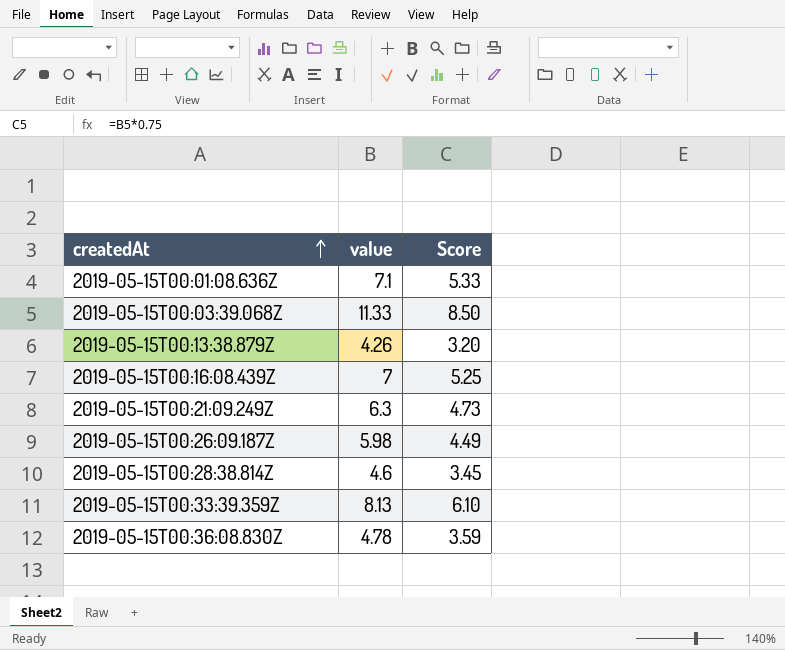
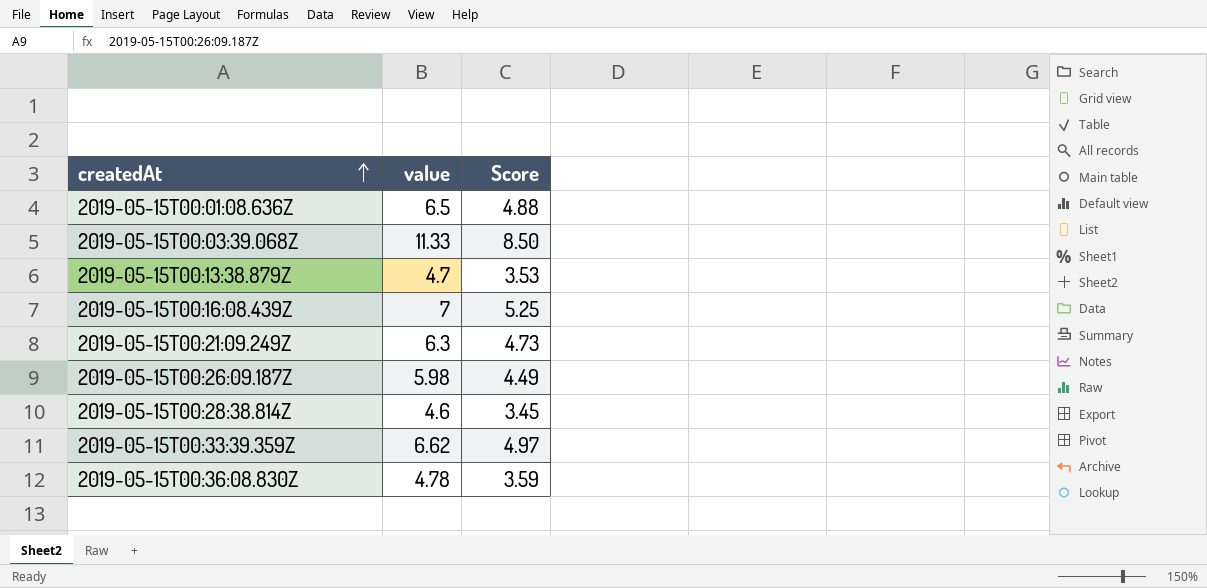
2019-05-15T00:01:08.636Z | value: 7.1 -> 6.5
2019-05-15T00:01:08.636Z | Score: 5.33 -> 4.88
2019-05-15T00:13:38.879Z | value: 4.26 -> 4.7
2019-05-15T00:13:38.879Z | Score: 3.20 -> 3.53
2019-05-15T00:33:39.359Z | value: 8.13 -> 6.62
2019-05-15T00:33:39.359Z | Score: 6.10 -> 4.97

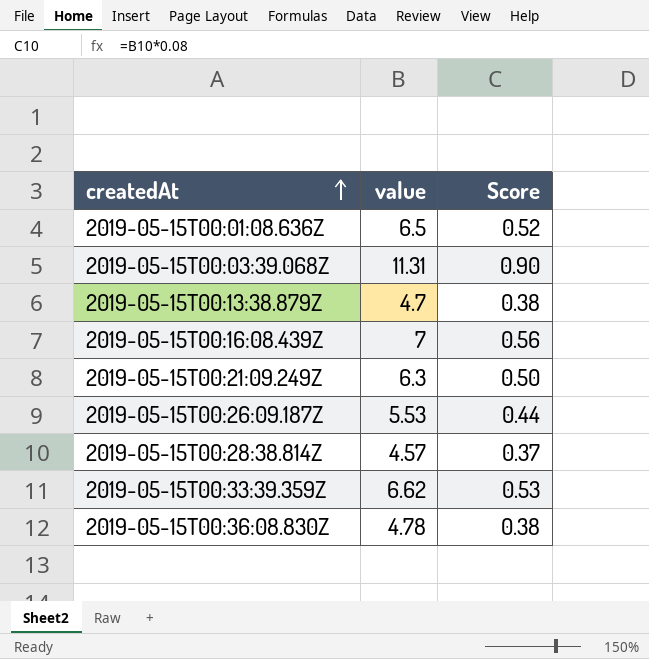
column Score | formula: [value] * 0.75 -> [value] * 0.08
2019-05-15T00:03:39.068Z | value: 11.33 -> 11.31
2019-05-15T00:26:09.187Z | value: 5.98 -> 5.53
2019-05-15T00:28:38.814Z | value: 4.6 -> 4.57

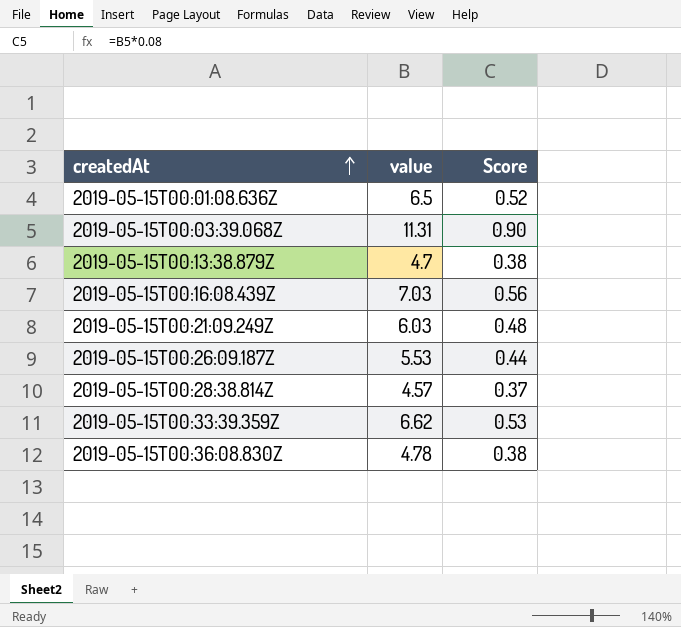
2019-05-15T00:16:08.439Z | value: 7 -> 7.03
2019-05-15T00:21:09.249Z | value: 6.3 -> 6.03
2019-05-15T00:21:09.249Z | Score: 0.50 -> 0.48

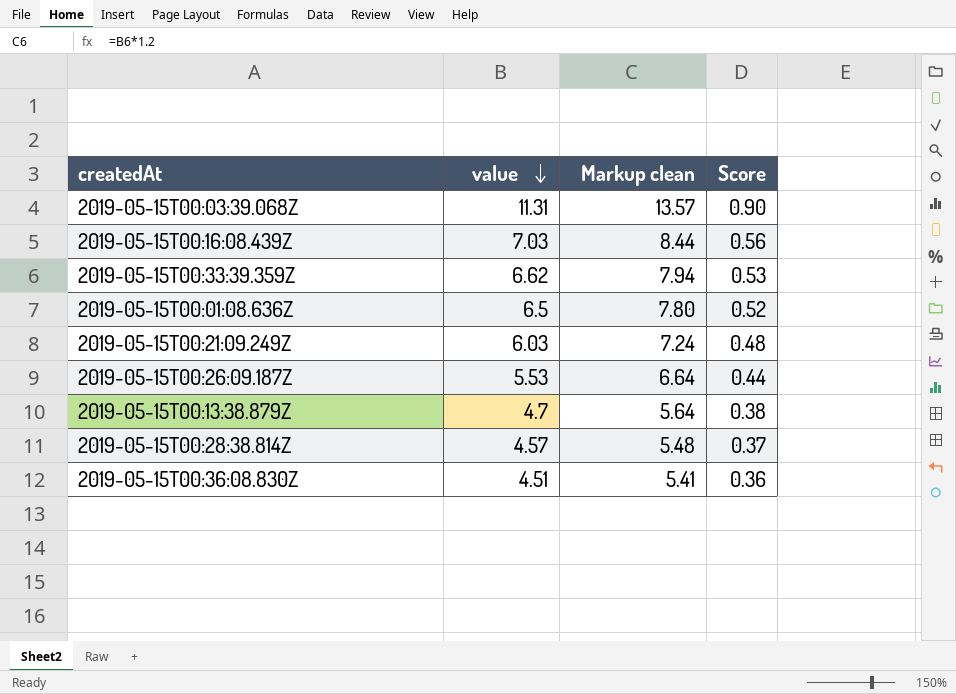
row order: createdAt ascending -> value descending
column Markup clean | formula: none -> [value] * 1.2
2019-05-15T00:36:08.830Z | value: 4.78 -> 4.51
2019-05-15T00:36:08.830Z | Score: 0.38 -> 0.36

